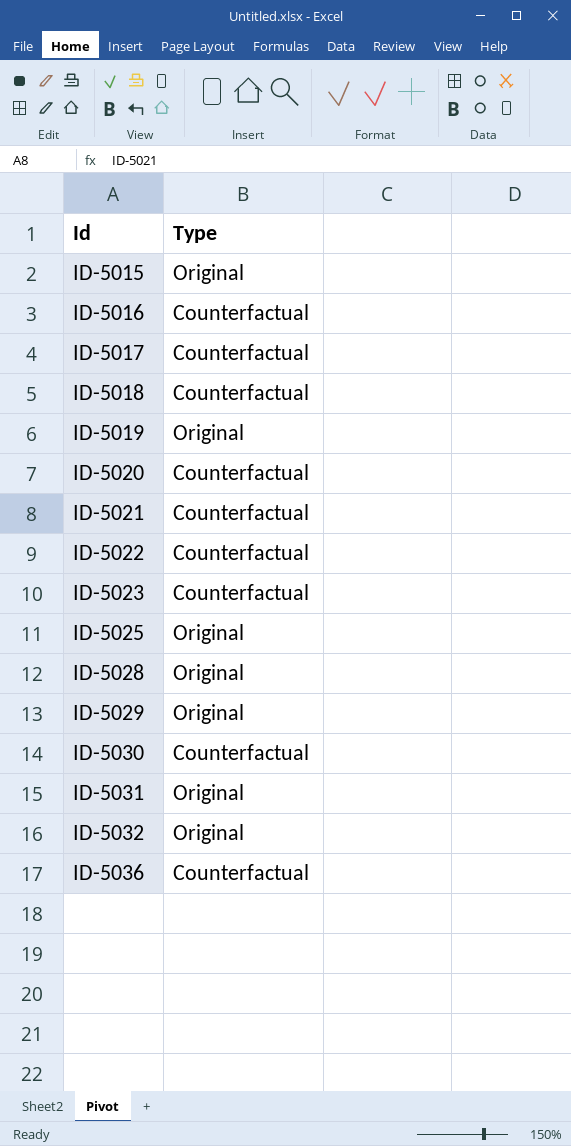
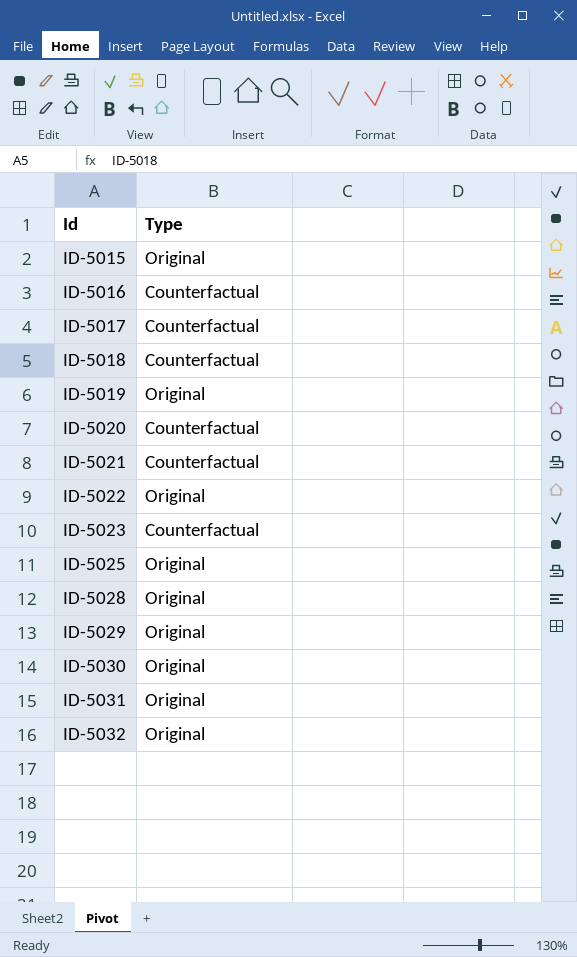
row ID-5036: Counterfactual -> none
ID-5022 | Type: Counterfactual -> Original
ID-5030 | Type: Counterfactual -> Original

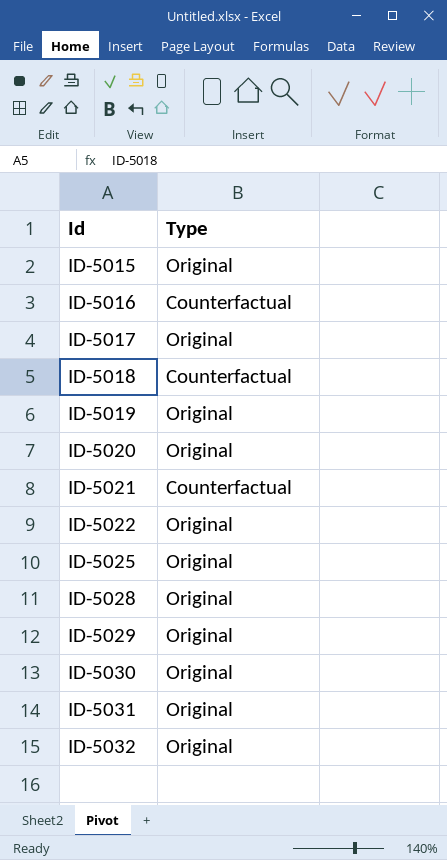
row ID-5023: Counterfactual -> none
ID-5017 | Type: Counterfactual -> Original
ID-5020 | Type: Counterfactual -> Original

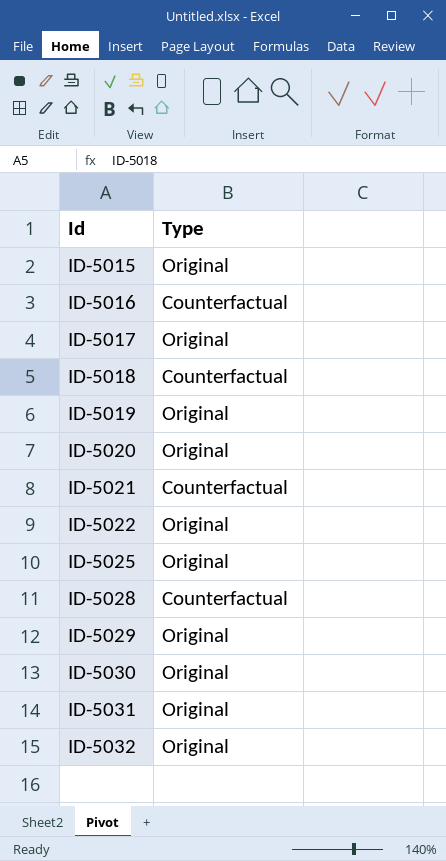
ID-5028 | Type: Original -> Counterfactual

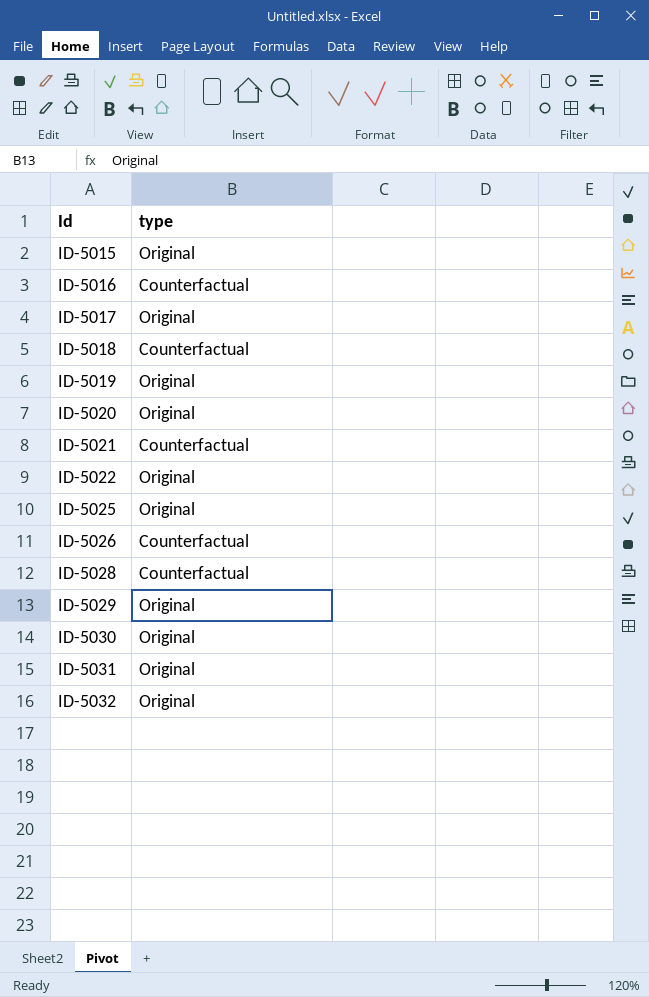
column name: Type -> type
row ID-5026: none -> Counterfactual

